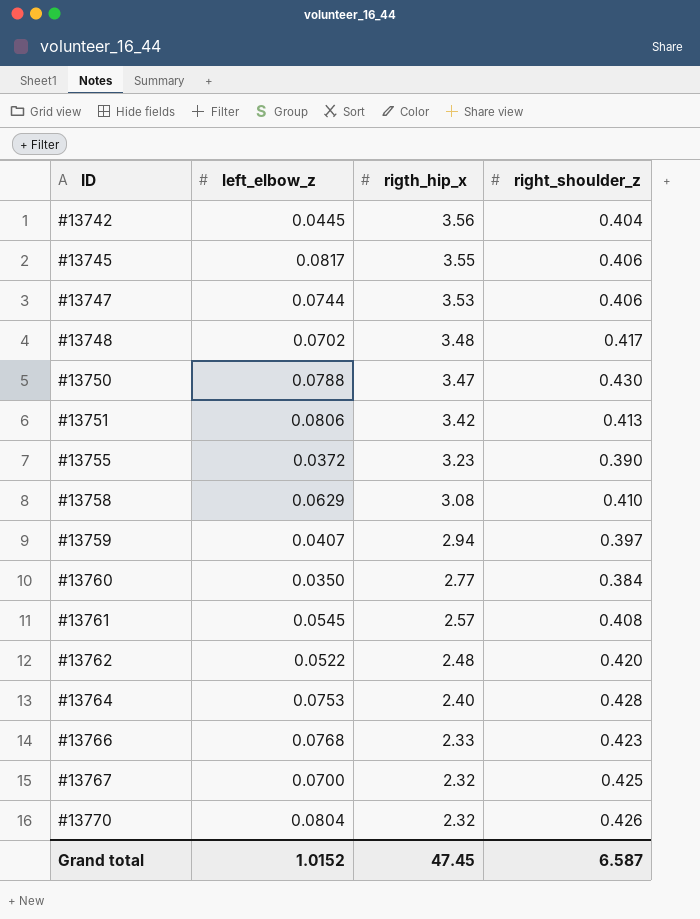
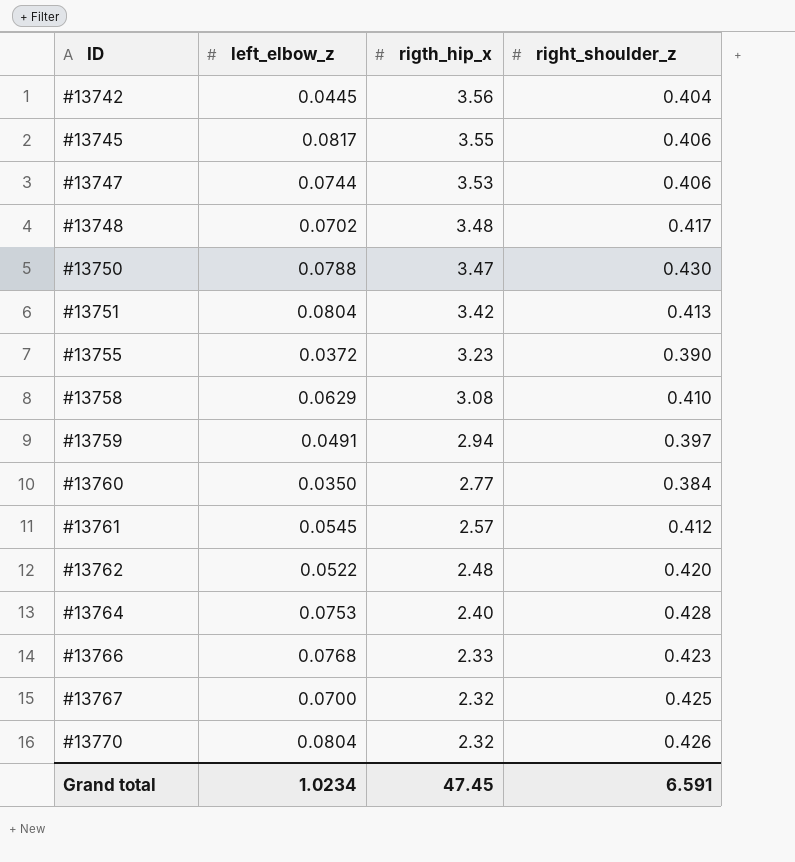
#13751 | left_elbow_z: 0.0806 -> 0.0804
#13759 | left_elbow_z: 0.0407 -> 0.0491
#13761 | right_shoulder_z: 0.408 -> 0.412
Grand total | left_elbow_z: 1.0152 -> 1.0234
Grand total | right_shoulder_z: 6.587 -> 6.591

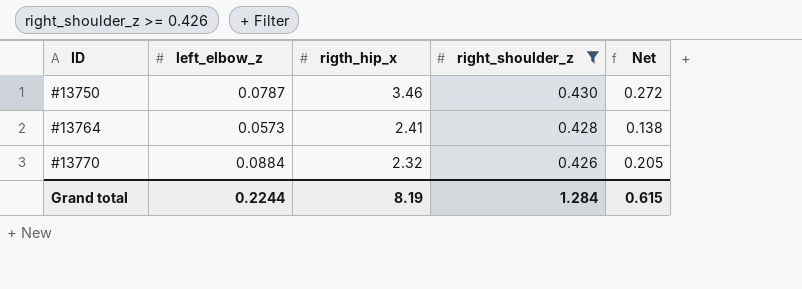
filter: none -> right_shoulder_z >= 0.426
column Net | formula: none -> [left_elbow_z] * [rigth_hip_x]
#13750 | left_elbow_z: 0.0788 -> 0.0787
#13750 | rigth_hip_x: 3.47 -> 3.46
#13764 | left_elbow_z: 0.0753 -> 0.0573
#13764 | rigth_hip_x: 2.40 -> 2.41
#13770 | left_elbow_z: 0.0804 -> 0.0884
Grand total | left_elbow_z: 1.0234 -> 0.2244
Grand total | rigth_hip_x: 47.45 -> 8.19
Grand total | right_shoulder_z: 6.591 -> 1.284

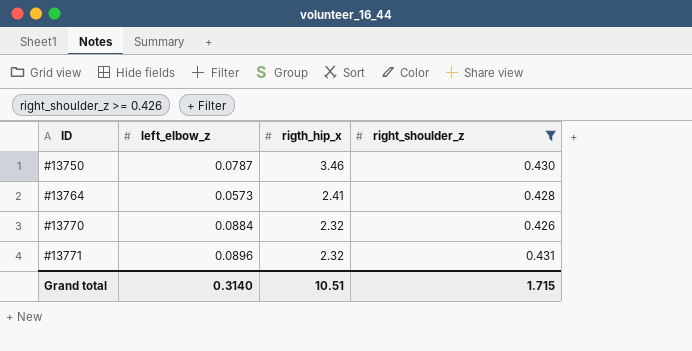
column Net | formula: [left_elbow_z] * [rigth_hip_x] -> none
row #13771: none -> 0.0896 | 2.32 | 0.431
Grand total | left_elbow_z: 0.2244 -> 0.3140
Grand total | rigth_hip_x: 8.19 -> 10.51
Grand total | right_shoulder_z: 1.284 -> 1.715

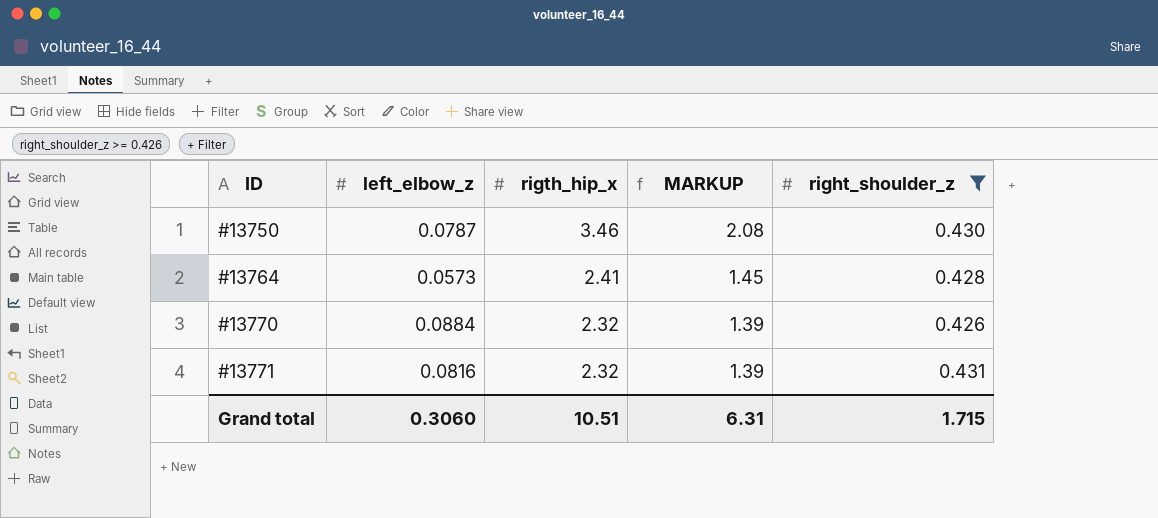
column MARKUP | formula: none -> [rigth_hip_x] * 0.6
#13771 | left_elbow_z: 0.0896 -> 0.0816
Grand total | left_elbow_z: 0.3140 -> 0.3060

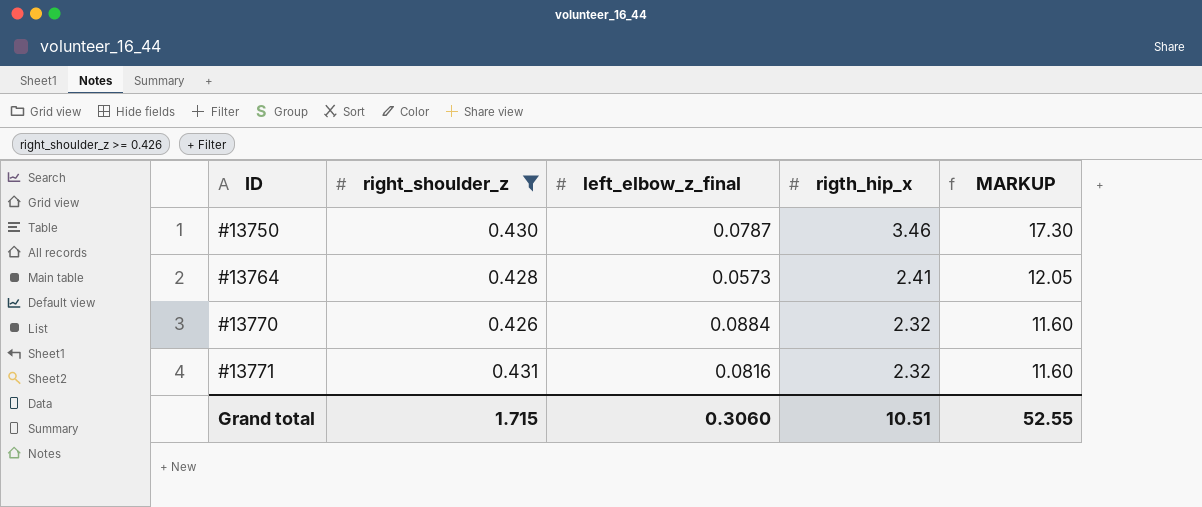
column right_shoulder_z | position: 5 -> 2
column name: left_elbow_z -> left_elbow_z_final
column MARKUP | formula: [rigth_hip_x] * 0.6 -> [rigth_hip_x] * 5
Grand total | MARKUP: 6.31 -> 52.55

